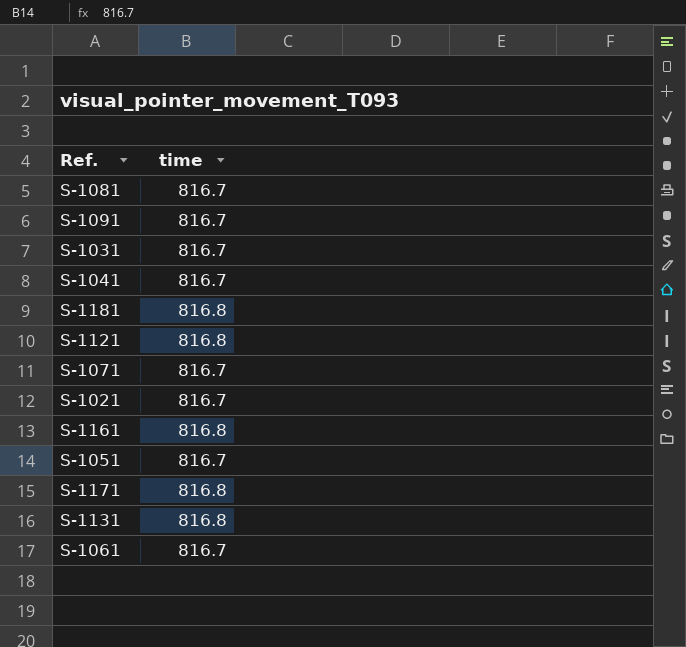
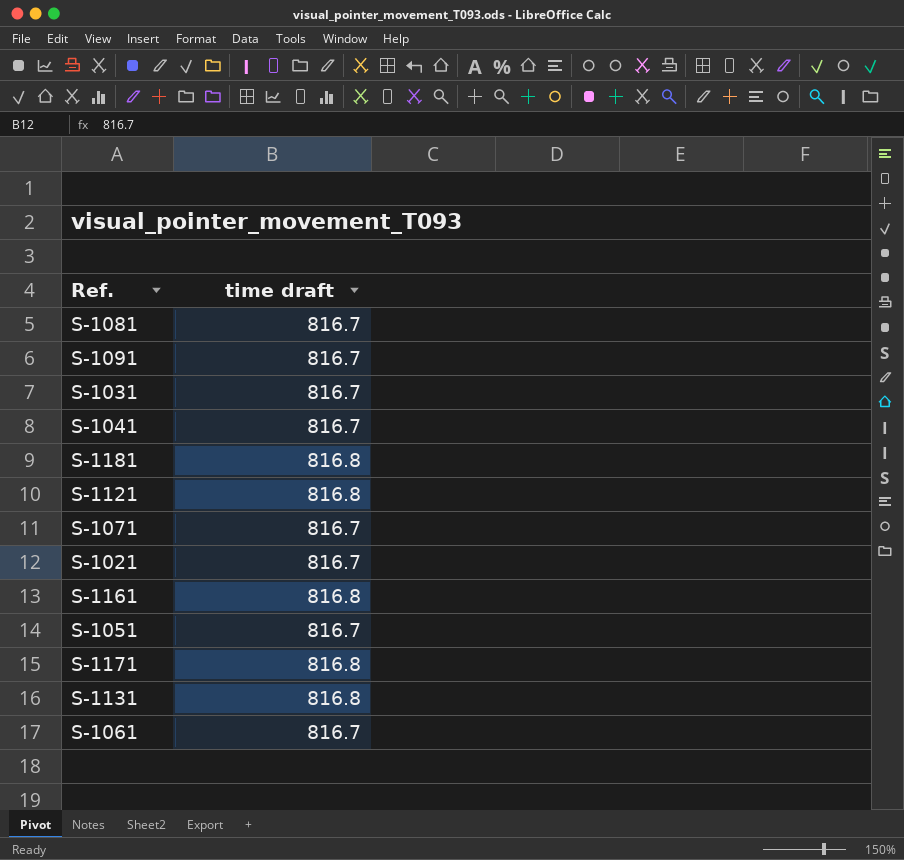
column name: time -> time draft

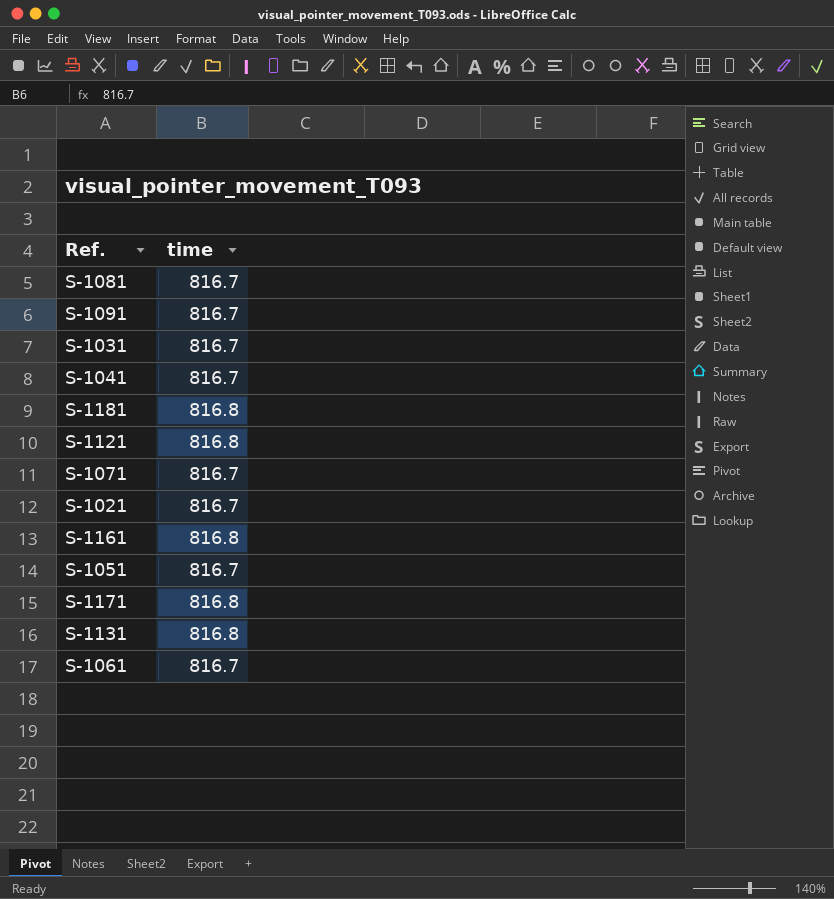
column name: time draft -> time

